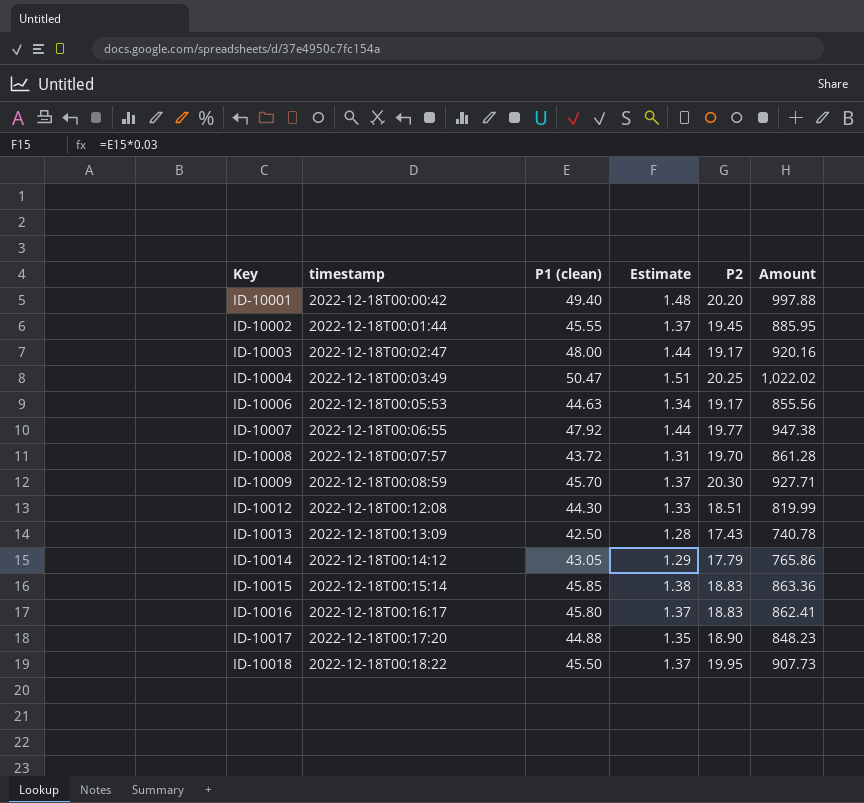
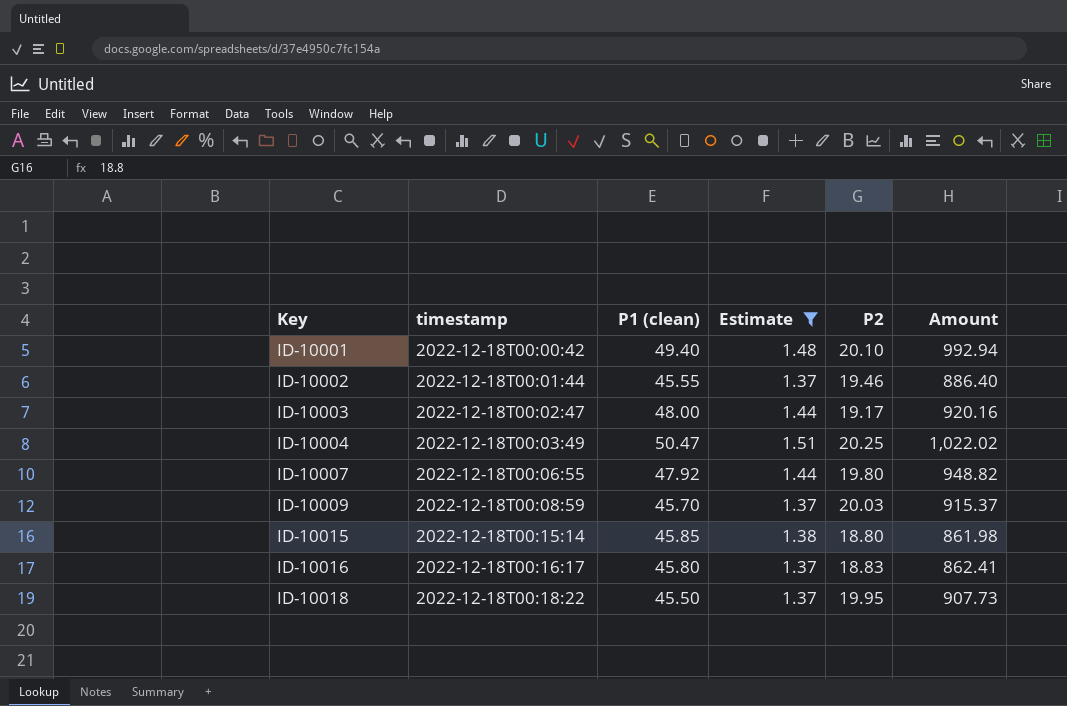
filter: none -> Estimate >= 1.37
ID-10001 | P2: 20.20 -> 20.10
ID-10001 | Amount: 997.88 -> 992.94
ID-10002 | P2: 19.45 -> 19.46
ID-10002 | Amount: 885.95 -> 886.40
ID-10007 | P2: 19.77 -> 19.80
ID-10007 | Amount: 947.38 -> 948.82
ID-10009 | P2: 20.30 -> 20.03
ID-10009 | Amount: 927.71 -> 915.37
ID-10015 | P2: 18.83 -> 18.80
ID-10015 | Amount: 863.36 -> 861.98

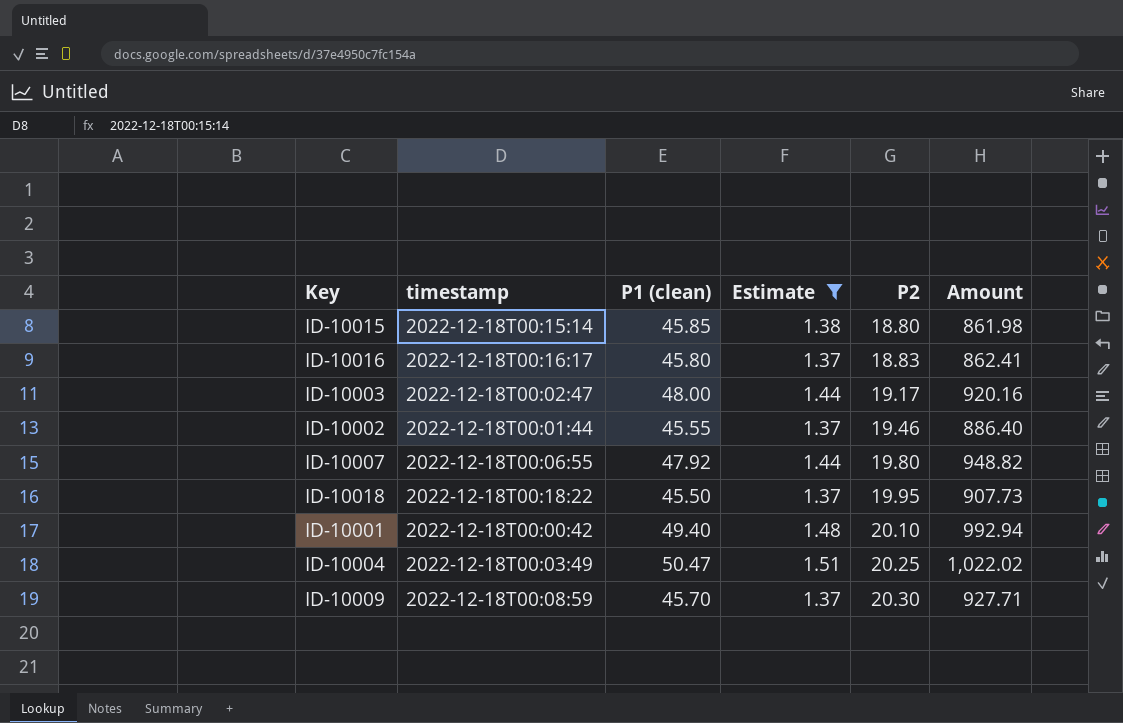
row order: Key ascending -> P2 ascending
ID-10009 | P2: 20.03 -> 20.30
ID-10009 | Amount: 915.37 -> 927.71

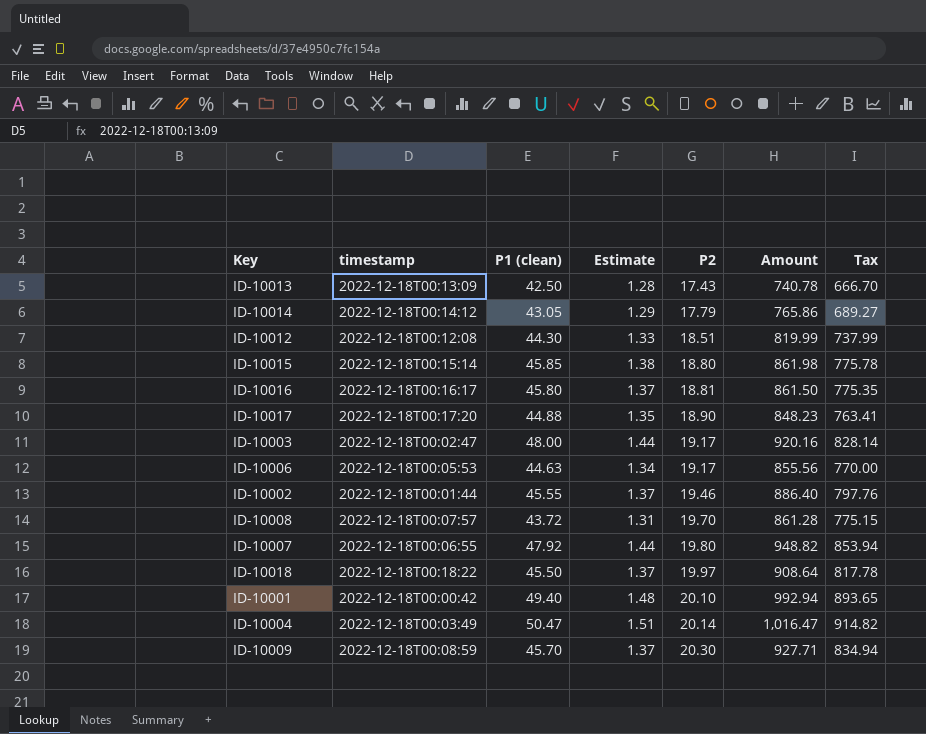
filter: Estimate >= 1.37 -> none
column Tax | formula: none -> [Amount] * 0.9
ID-10016 | P2: 18.83 -> 18.81
ID-10016 | Amount: 862.41 -> 861.50
ID-10018 | P2: 19.95 -> 19.97
ID-10018 | Amount: 907.73 -> 908.64
ID-10004 | P2: 20.25 -> 20.14
ID-10004 | Amount: 1,022.02 -> 1,016.47

